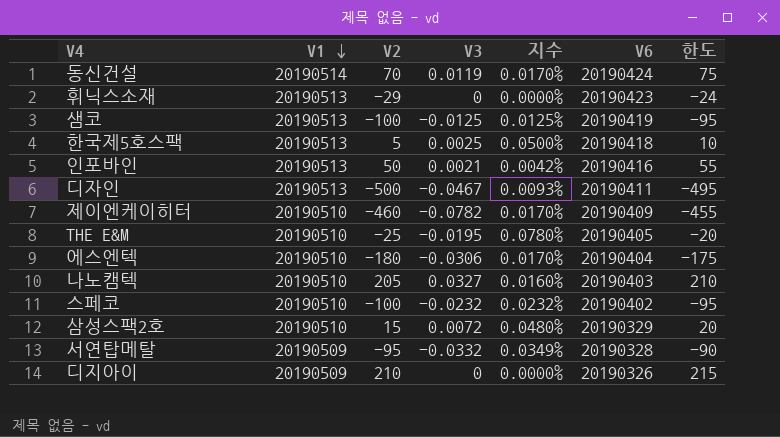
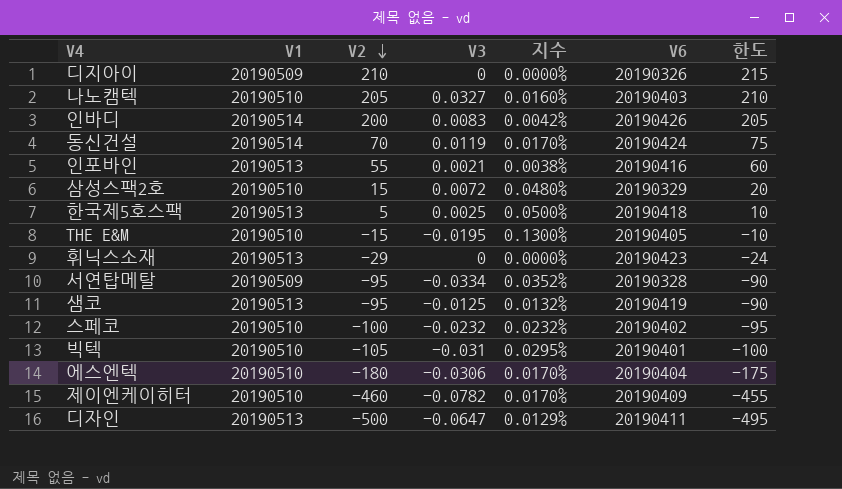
row order: V1 descending -> V2 descending
row 인바디: none -> 20190514 | 200 | 0.0083 | 0.0042% | 20190426 | 205
인포바인 | V2: 50 -> 55
인포바인 | 지수: 0.0042% -> 0.0038%
인포바인 | 한도: 55 -> 60
THE E&M | V2: -25 -> -15
THE E&M | 지수: 0.0780% -> 0.1300%
THE E&M | 한도: -20 -> -10
서연탑메탈 | V3: -0.0332 -> -0.0334
서연탑메탈 | 지수: 0.0349% -> 0.0352%
샘코 | V2: -100 -> -95
샘코 | 지수: 0.0125% -> 0.0132%
샘코 | 한도: -95 -> -90
row 빅텍: none -> 20190510 | -105 | -0.031 | 0.0295% | 20190401 | -100
디자인 | V3: -0.0467 -> -0.0647
디자인 | 지수: 0.0093% -> 0.0129%

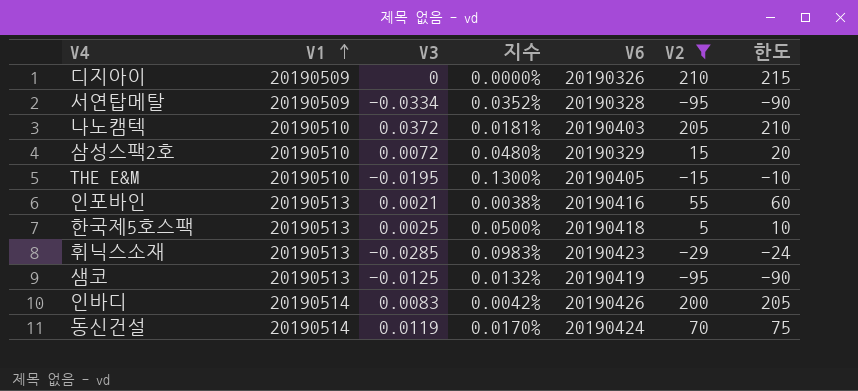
filter: none -> V2 >= -95
row order: V2 descending -> V1 ascending
column V2 | position: 3 -> 6
나노캠텍 | V3: 0.0327 -> 0.0372
나노캠텍 | 지수: 0.0160% -> 0.0181%
휘닉스소재 | V3: 0 -> -0.0285
휘닉스소재 | 지수: 0.0000% -> 0.0983%

